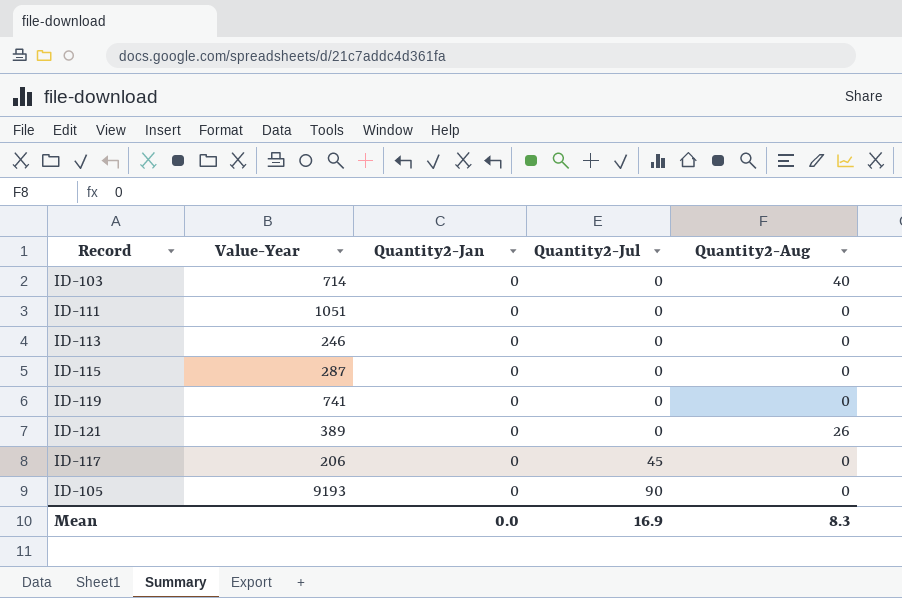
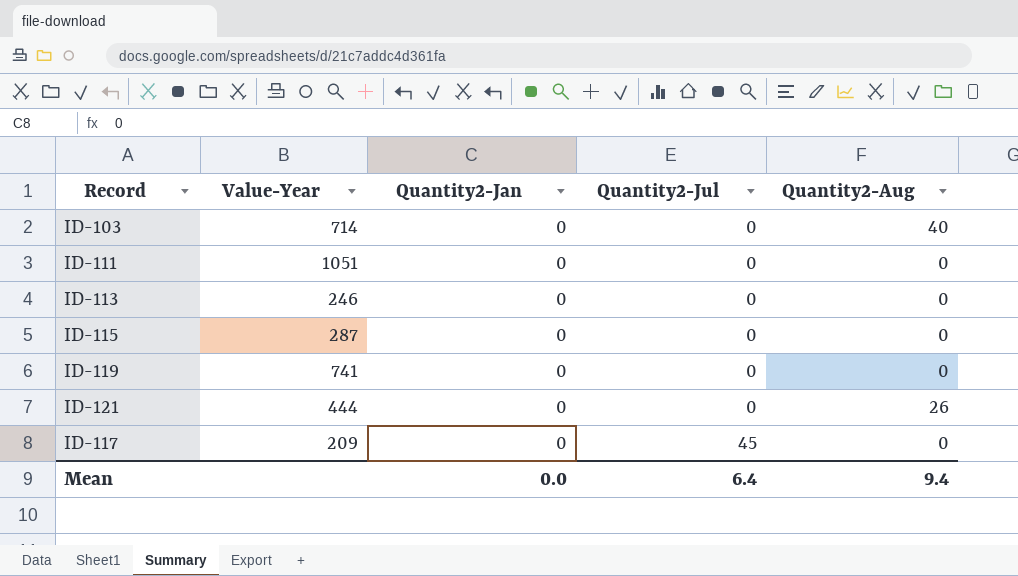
row ID-105: 9193 | 0 | 90 | 0 -> none
ID-121 | Value-Year: 389 -> 444
ID-117 | Value-Year: 206 -> 209
Mean | Quantity2-Jul: 16.9 -> 6.4
Mean | Quantity2-Aug: 8.3 -> 9.4

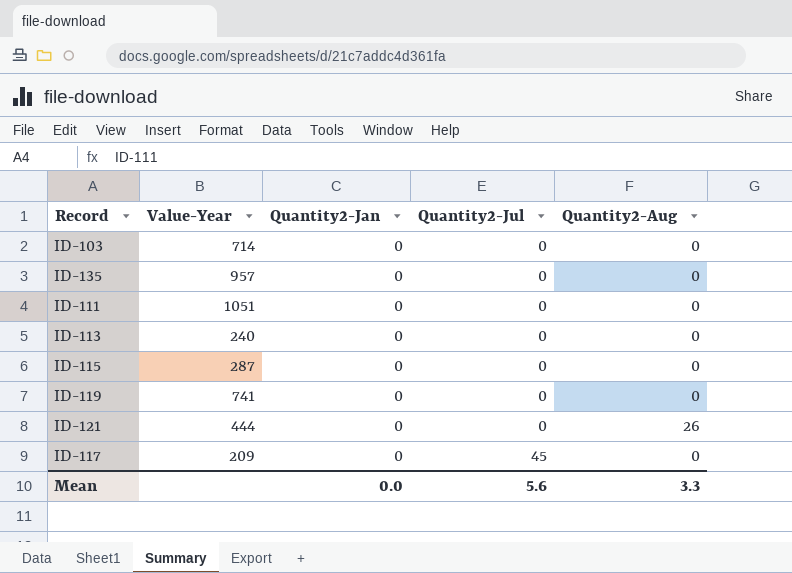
ID-103 | Quantity2-Aug: 40 -> 0
row ID-135: none -> 957 | 0 | 0 | 0
ID-113 | Value-Year: 246 -> 240
Mean | Quantity2-Jul: 6.4 -> 5.6
Mean | Quantity2-Aug: 9.4 -> 3.3

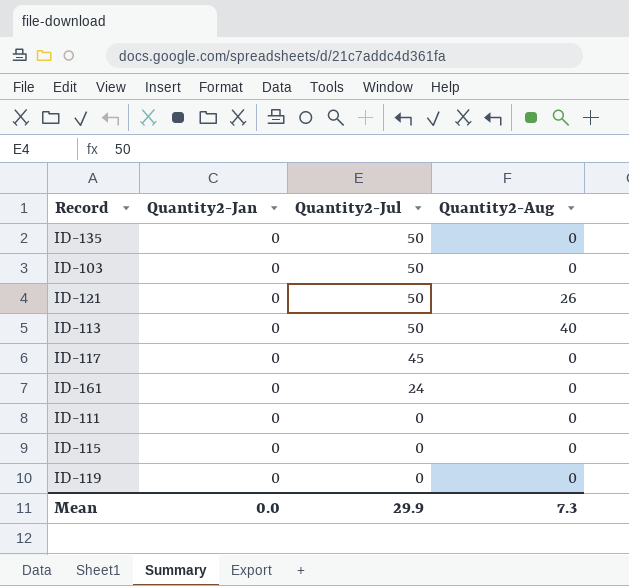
row order: Quantity2-Jul ascending -> Quantity2-Jul descending
column Value-Year | position: 2 -> none
ID-135 | Quantity2-Jul: 0 -> 50
ID-103 | Quantity2-Jul: 0 -> 50
ID-121 | Quantity2-Jul: 0 -> 50
ID-113 | Quantity2-Jul: 0 -> 50
ID-113 | Quantity2-Aug: 0 -> 40
row ID-161: none -> 0 | 24 | 0
Mean | Quantity2-Jul: 5.6 -> 29.9
Mean | Quantity2-Aug: 3.3 -> 7.3

